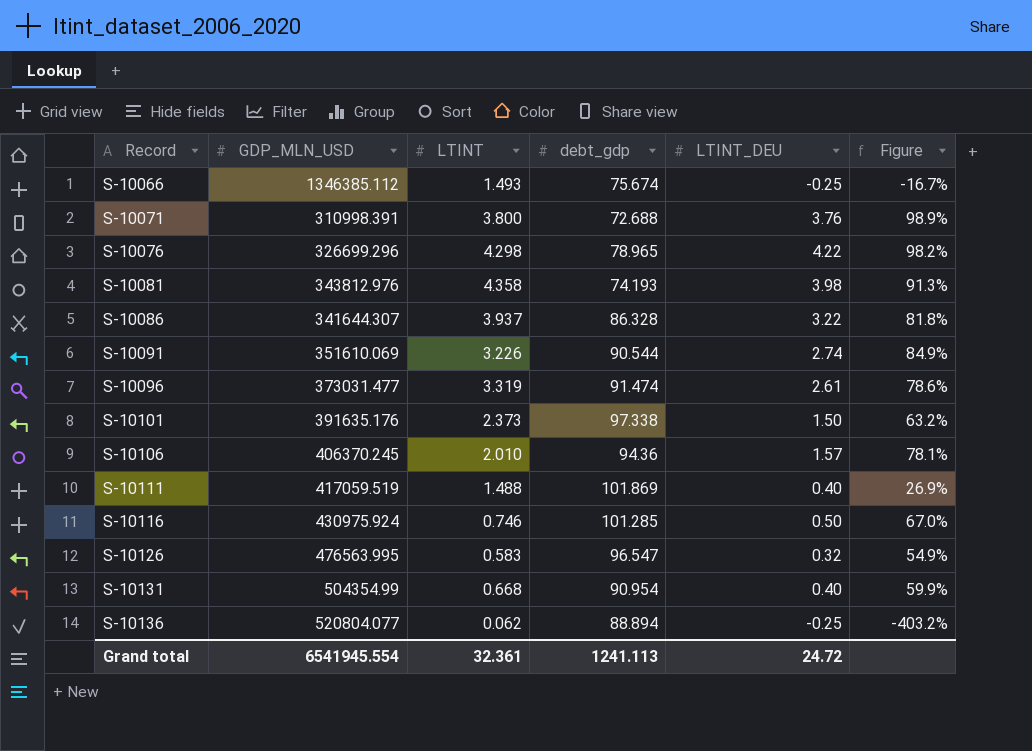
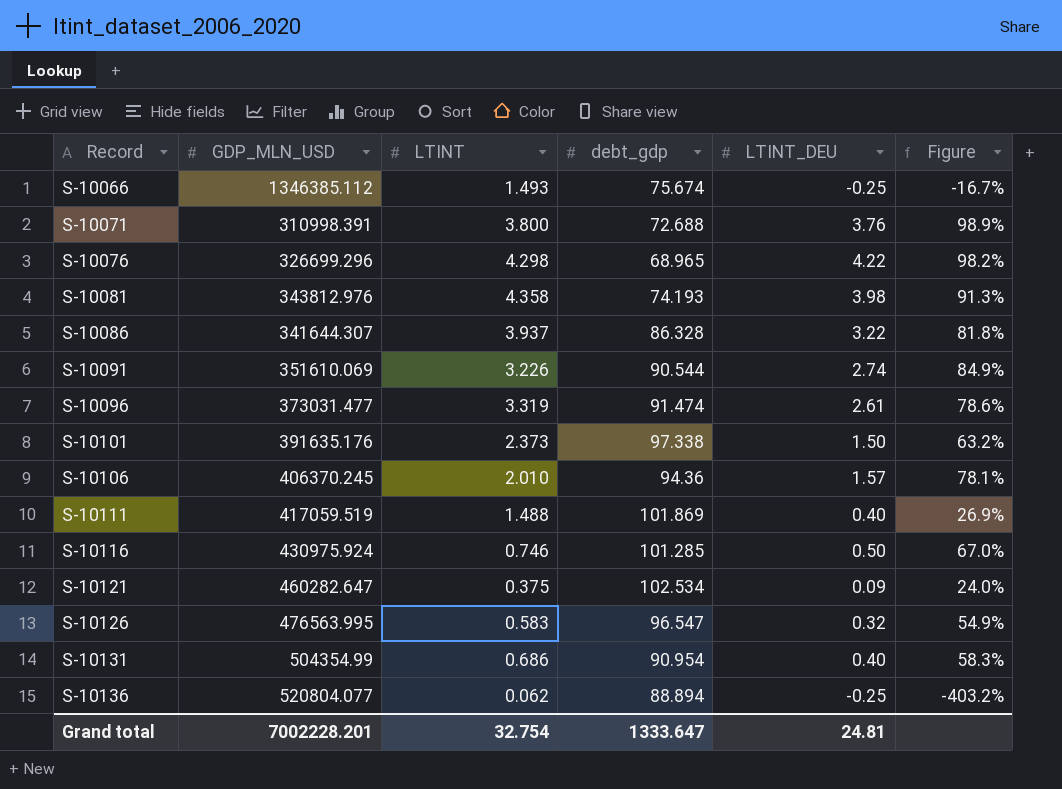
S-10076 | debt_gdp: 78.965 -> 68.965
row S-10121: none -> 460282.647 | 0.375 | 102.534 | 0.09 | 24.0%
S-10131 | LTINT: 0.668 -> 0.686
S-10131 | Figure: 59.9% -> 58.3%
Grand total | GDP_MLN_USD: 6541945.554 -> 7002228.201
Grand total | LTINT: 32.361 -> 32.754
Grand total | debt_gdp: 1241.113 -> 1333.647
Grand total | LTINT_DEU: 24.72 -> 24.81

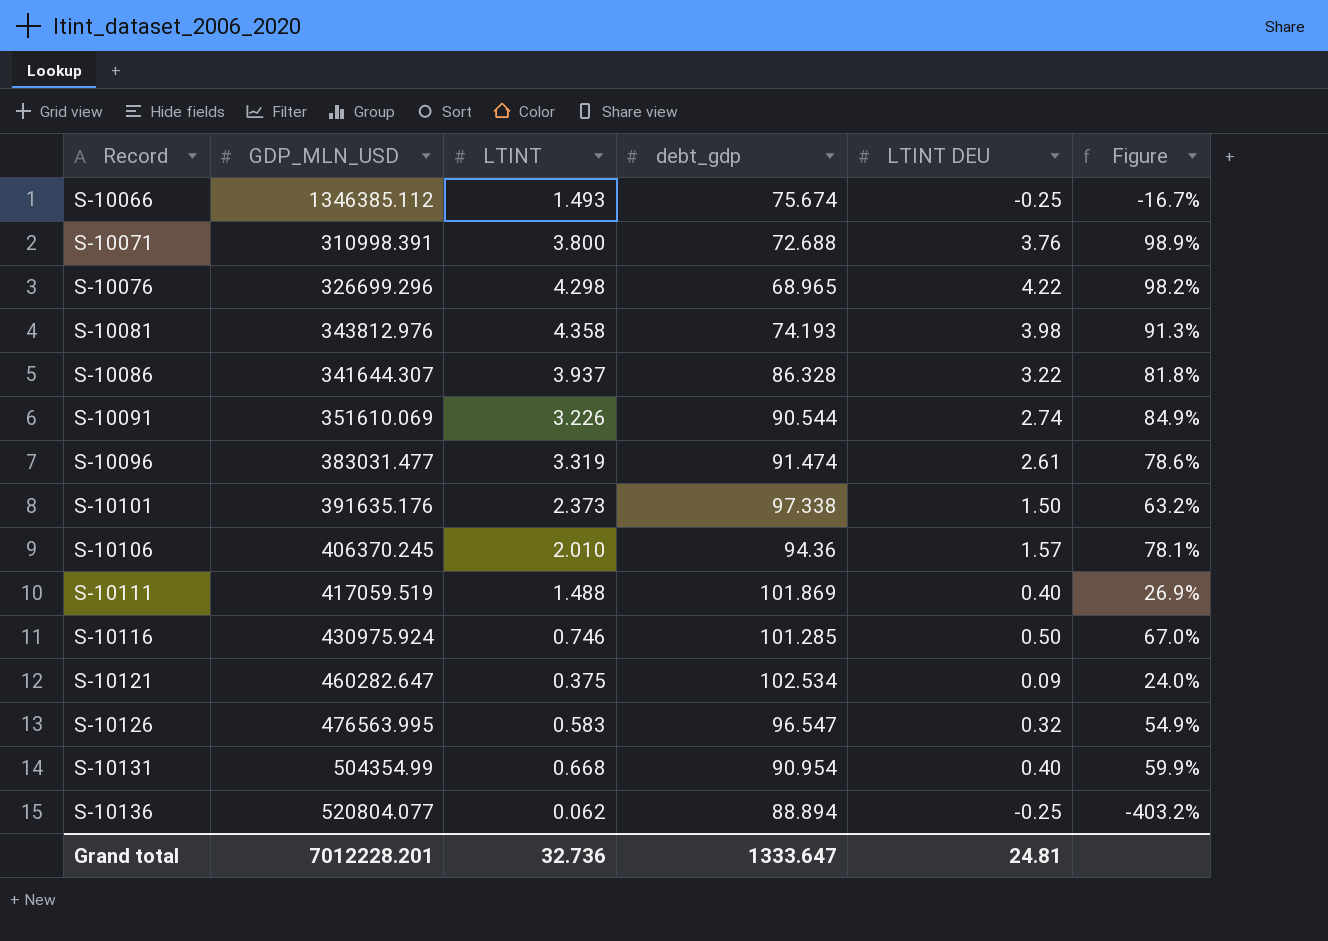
column name: LTINT_DEU -> LTINT DEU
S-10096 | GDP_MLN_USD: 373031.477 -> 383031.477
S-10131 | LTINT: 0.686 -> 0.668
S-10131 | Figure: 58.3% -> 59.9%
Grand total | GDP_MLN_USD: 7002228.201 -> 7012228.201
Grand total | LTINT: 32.754 -> 32.736

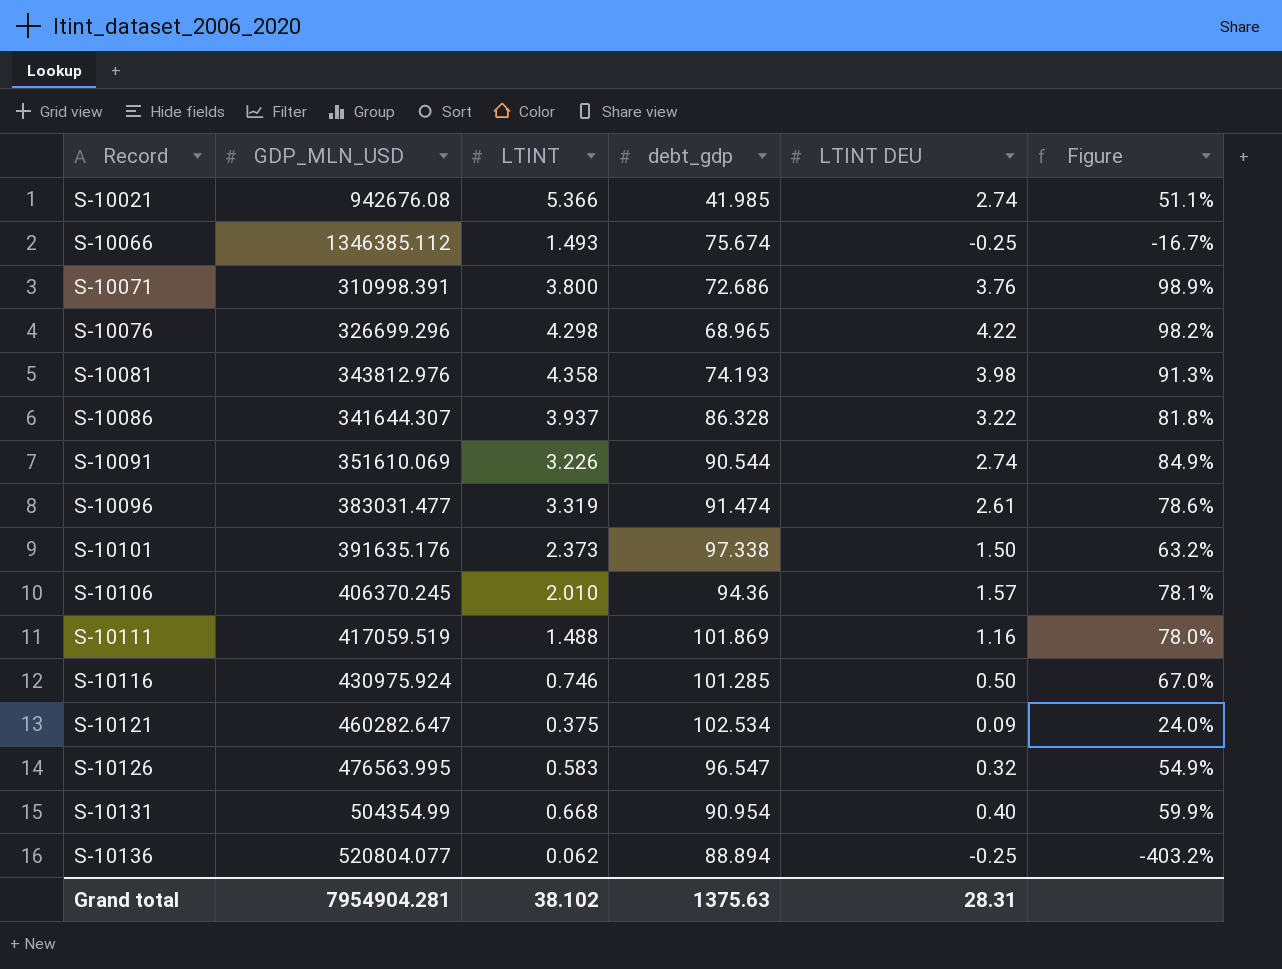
row S-10021: none -> 942676.08 | 5.366 | 41.985 | 2.74 | 51.1%
S-10071 | debt_gdp: 72.688 -> 72.686
S-10111 | LTINT DEU: 0.40 -> 1.16
S-10111 | Figure: 26.9% -> 78.0%
Grand total | GDP_MLN_USD: 7012228.201 -> 7954904.281
Grand total | LTINT: 32.736 -> 38.102
Grand total | debt_gdp: 1333.647 -> 1375.63
Grand total | LTINT DEU: 24.81 -> 28.31

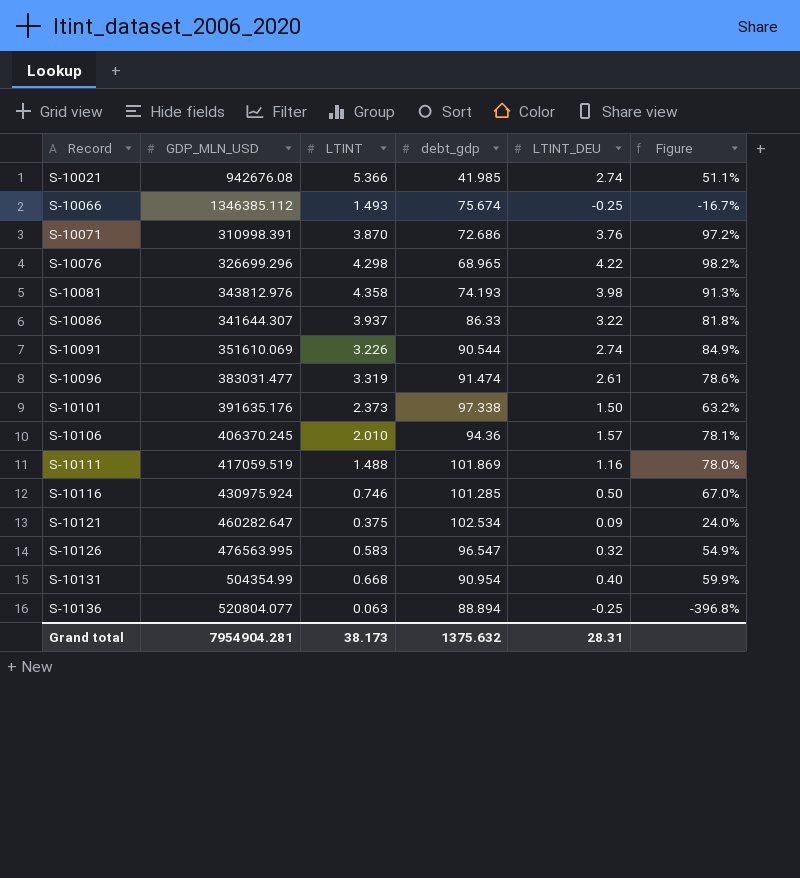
column name: LTINT DEU -> LTINT_DEU
S-10071 | LTINT: 3.800 -> 3.870
S-10071 | Figure: 98.9% -> 97.2%
S-10086 | debt_gdp: 86.328 -> 86.33
S-10136 | LTINT: 0.062 -> 0.063
S-10136 | Figure: -403.2% -> -396.8%
Grand total | LTINT: 38.102 -> 38.173
Grand total | debt_gdp: 1375.63 -> 1375.632

